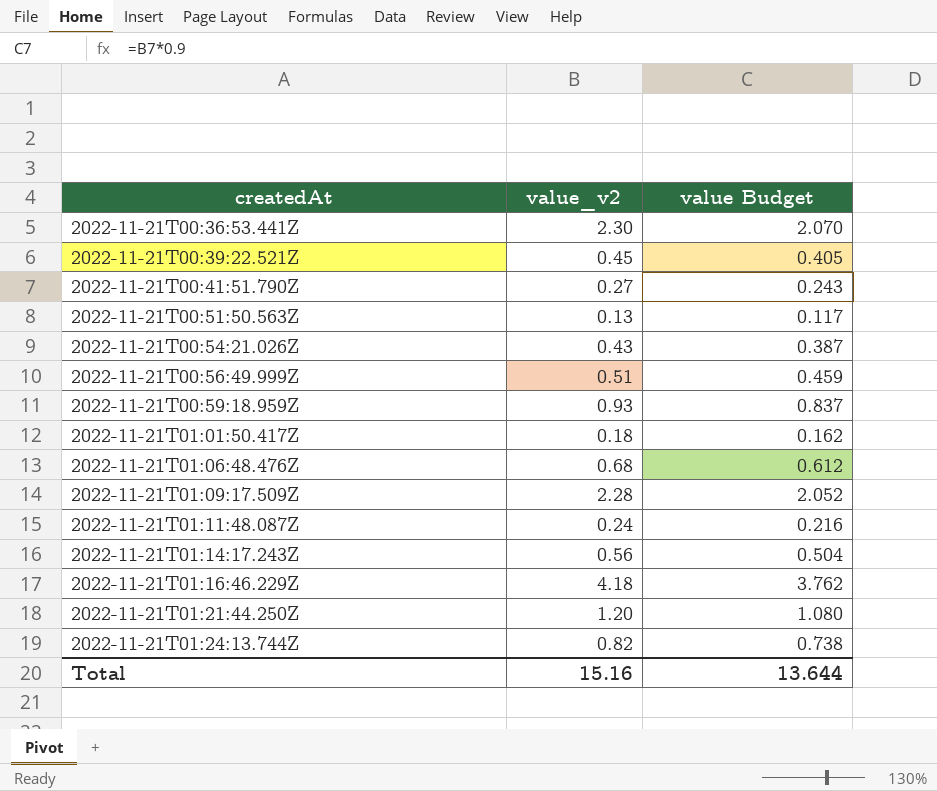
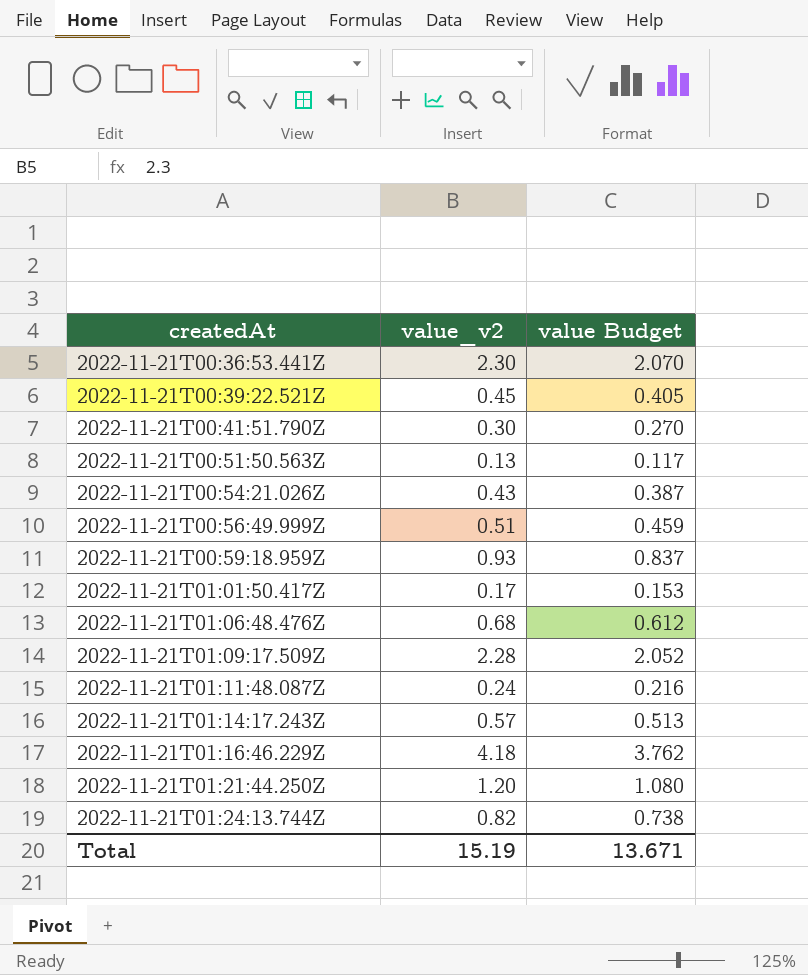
2022-11-21T00:41:51.790Z | value_v2: 0.27 -> 0.30
2022-11-21T00:41:51.790Z | value Budget: 0.243 -> 0.270
2022-11-21T01:01:50.417Z | value_v2: 0.18 -> 0.17
2022-11-21T01:01:50.417Z | value Budget: 0.162 -> 0.153
2022-11-21T01:14:17.243Z | value_v2: 0.56 -> 0.57
2022-11-21T01:14:17.243Z | value Budget: 0.504 -> 0.513
Total | value_v2: 15.16 -> 15.19
Total | value Budget: 13.644 -> 13.671

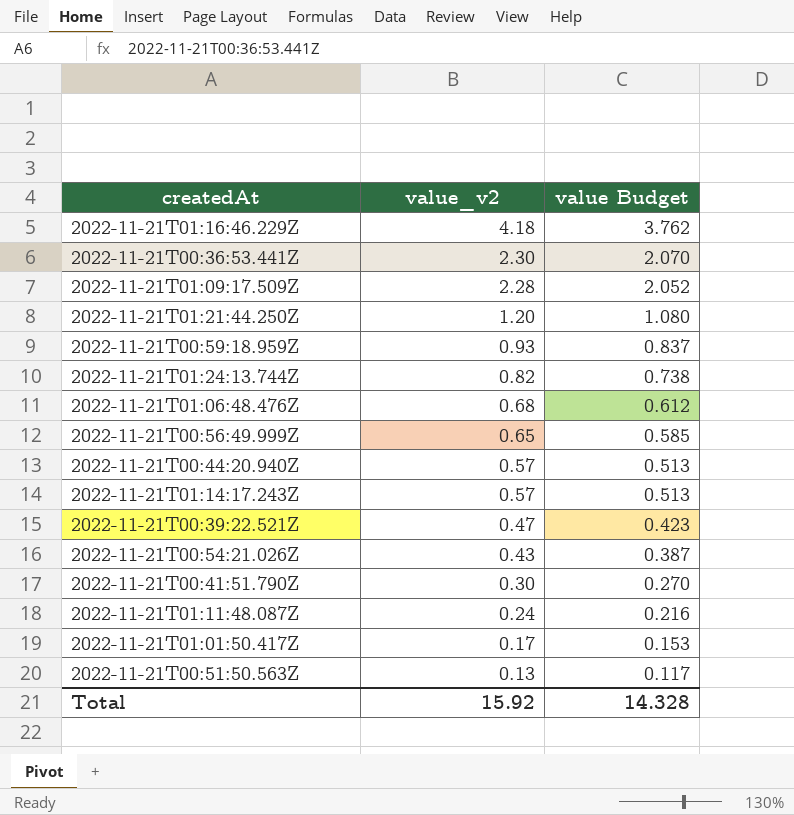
row order: createdAt ascending -> value_v2 descending
2022-11-21T00:56:49.999Z | value_v2: 0.51 -> 0.65
2022-11-21T00:56:49.999Z | value Budget: 0.459 -> 0.585
row 2022-11-21T00:44:20.940Z: none -> 0.57 | 0.513
2022-11-21T00:39:22.521Z | value_v2: 0.45 -> 0.47
2022-11-21T00:39:22.521Z | value Budget: 0.405 -> 0.423
Total | value_v2: 15.19 -> 15.92
Total | value Budget: 13.671 -> 14.328

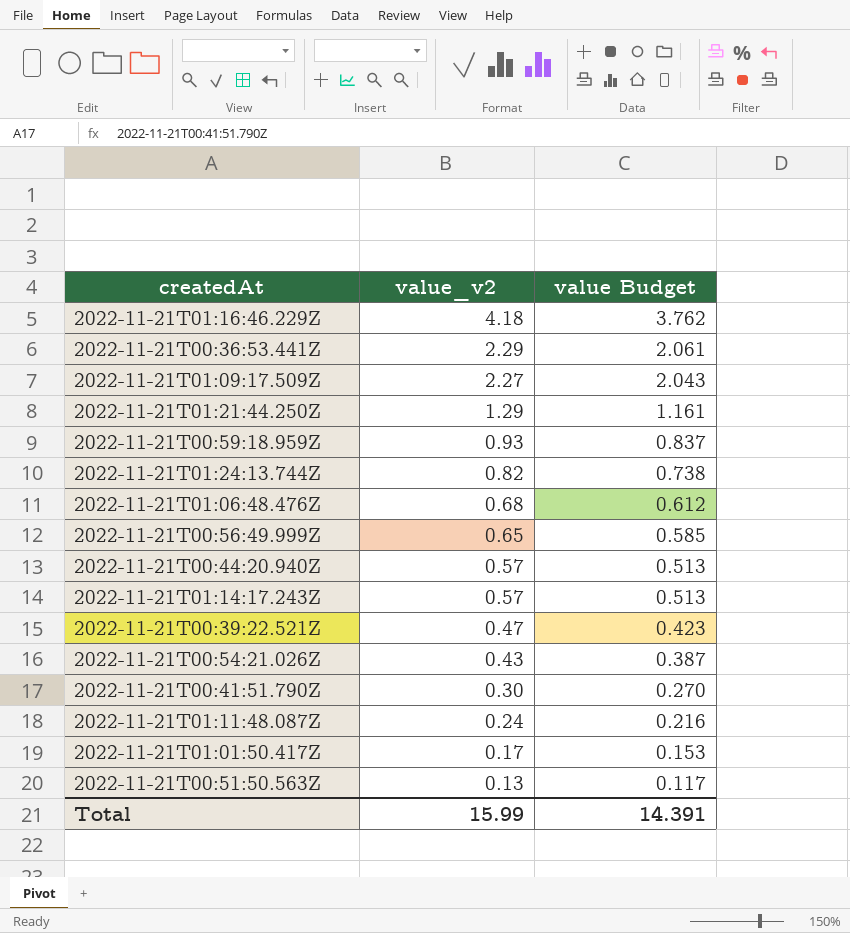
2022-11-21T00:36:53.441Z | value_v2: 2.30 -> 2.29
2022-11-21T00:36:53.441Z | value Budget: 2.070 -> 2.061
2022-11-21T01:09:17.509Z | value_v2: 2.28 -> 2.27
2022-11-21T01:09:17.509Z | value Budget: 2.052 -> 2.043
2022-11-21T01:21:44.250Z | value_v2: 1.20 -> 1.29
2022-11-21T01:21:44.250Z | value Budget: 1.080 -> 1.161
Total | value_v2: 15.92 -> 15.99
Total | value Budget: 14.328 -> 14.391

